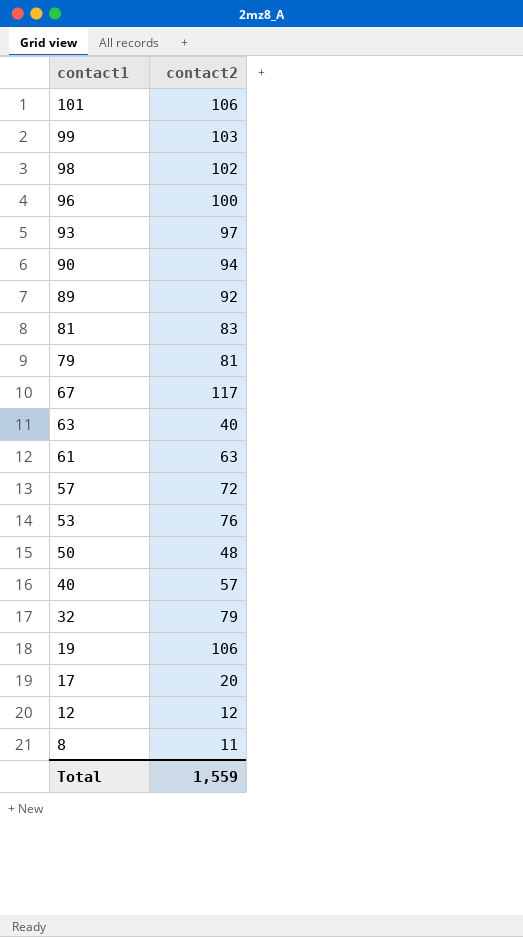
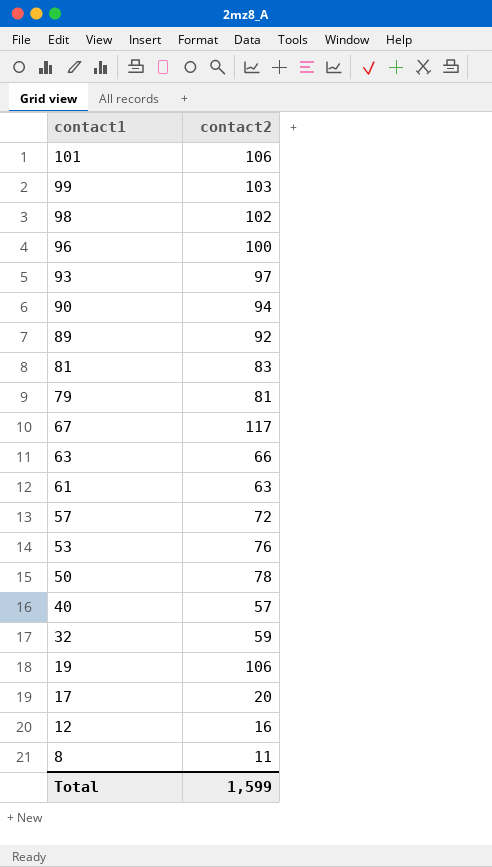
63 | contact2: 40 -> 66
50 | contact2: 48 -> 78
32 | contact2: 79 -> 59
12 | contact2: 12 -> 16
Total | contact2: 1,559 -> 1,599

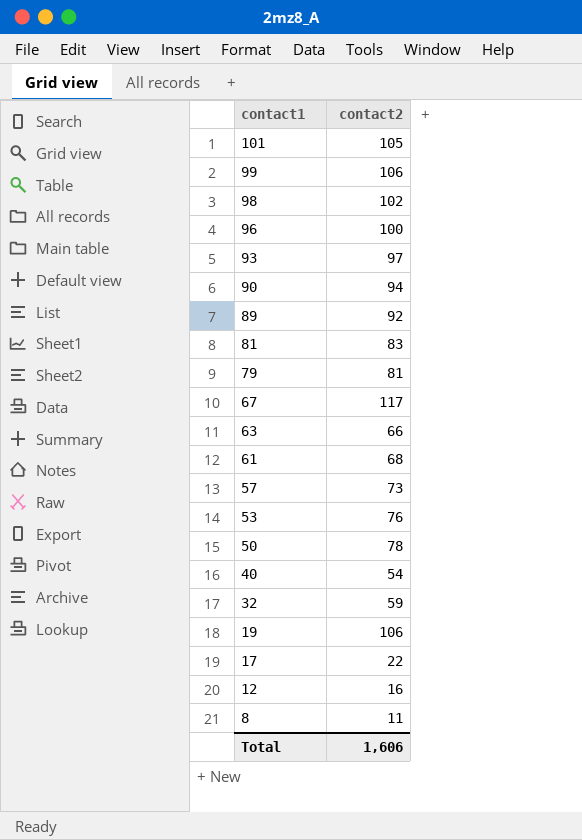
101 | contact2: 106 -> 105
99 | contact2: 103 -> 106
61 | contact2: 63 -> 68
57 | contact2: 72 -> 73
40 | contact2: 57 -> 54
17 | contact2: 20 -> 22
Total | contact2: 1,599 -> 1,606

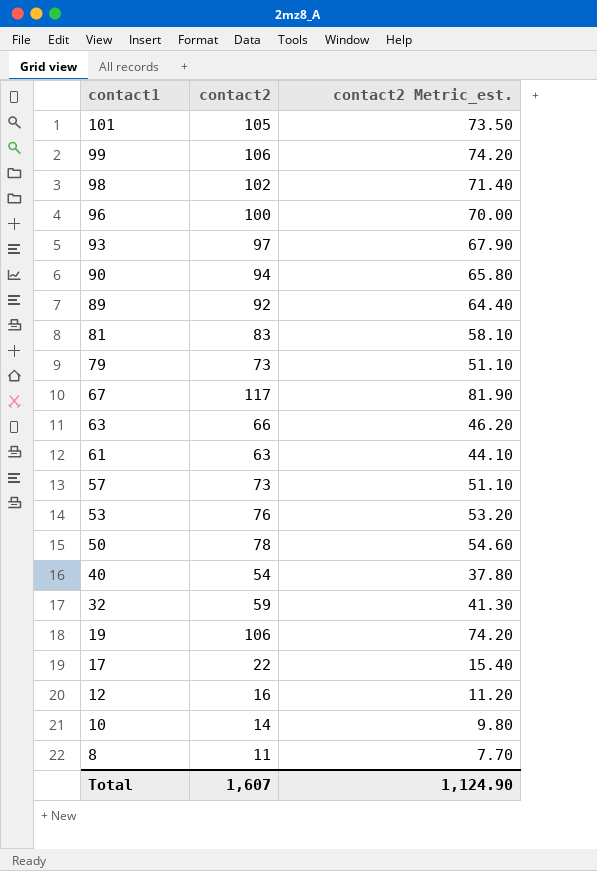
column contact2 Metric_est. | formula: none -> [contact2] * 0.7
79 | contact2: 81 -> 73
61 | contact2: 68 -> 63
row 10: none -> 14 | 9.80
Total | contact2: 1,606 -> 1,607

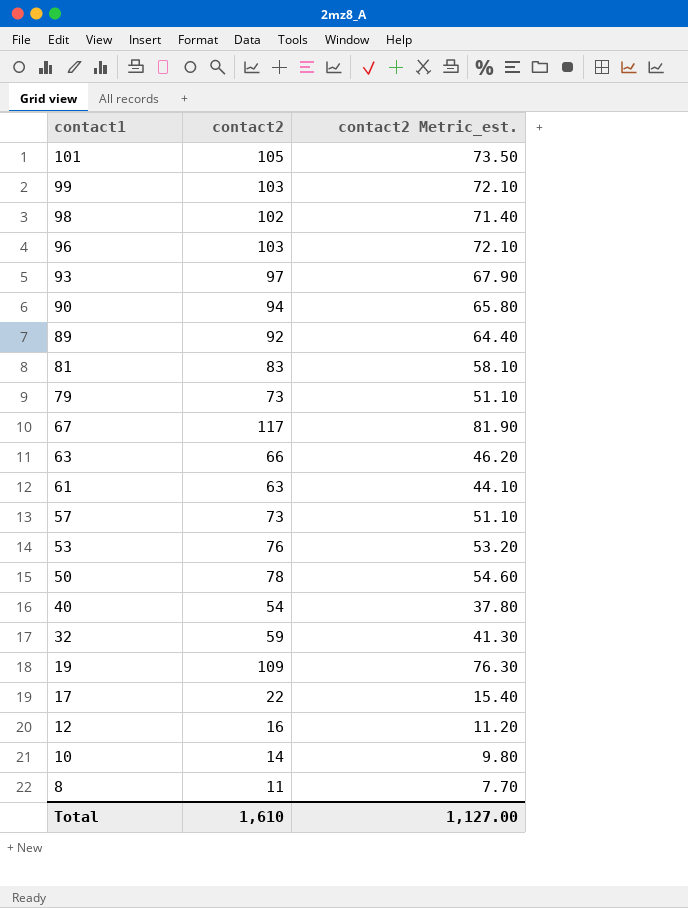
99 | contact2: 106 -> 103
99 | contact2 Metric_est.: 74.20 -> 72.10
96 | contact2: 100 -> 103
96 | contact2 Metric_est.: 70.00 -> 72.10
19 | contact2: 106 -> 109
19 | contact2 Metric_est.: 74.20 -> 76.30
Total | contact2: 1,607 -> 1,610
Total | contact2 Metric_est.: 1,124.90 -> 1,127.00

